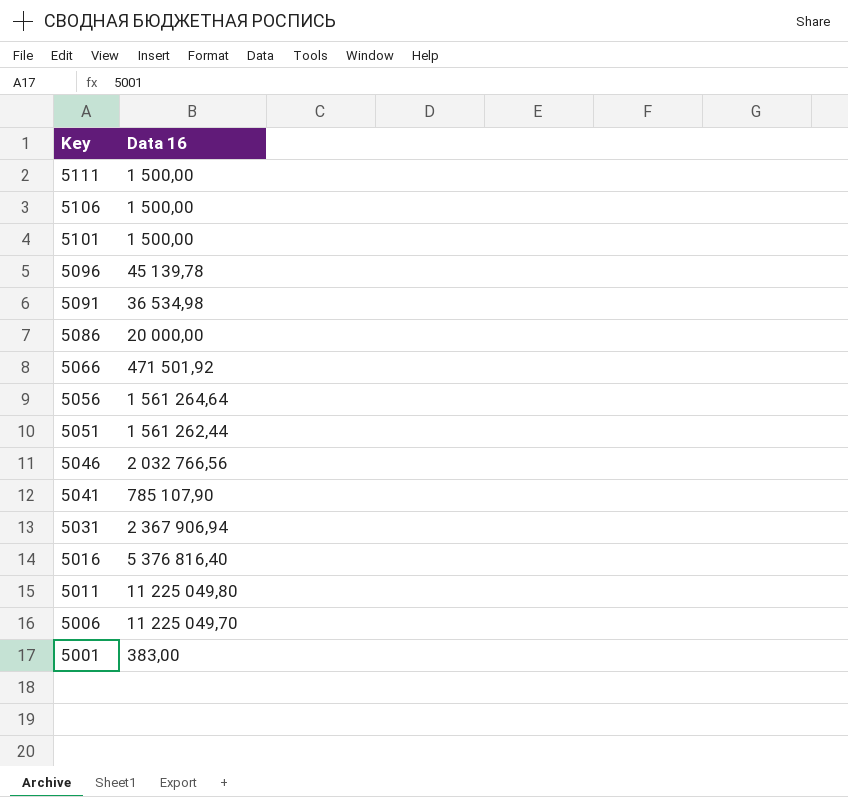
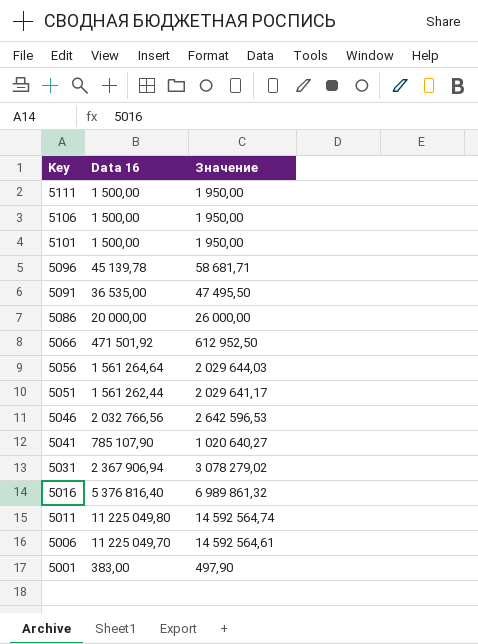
column Значение | formula: none -> [Data 16] * 1,3
5091 | Data 16: 36 534,98 -> 36 535,00

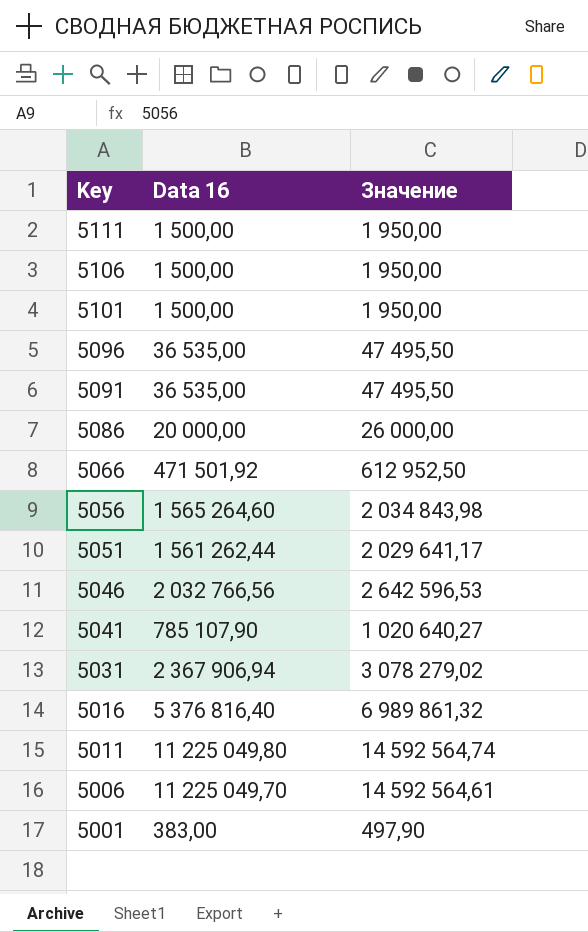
5096 | Data 16: 45 139,78 -> 36 535,00
5096 | Значение: 58 681,71 -> 47 495,50
5056 | Data 16: 1 561 264,64 -> 1 565 264,60
5056 | Значение: 2 029 644,03 -> 2 034 843,98

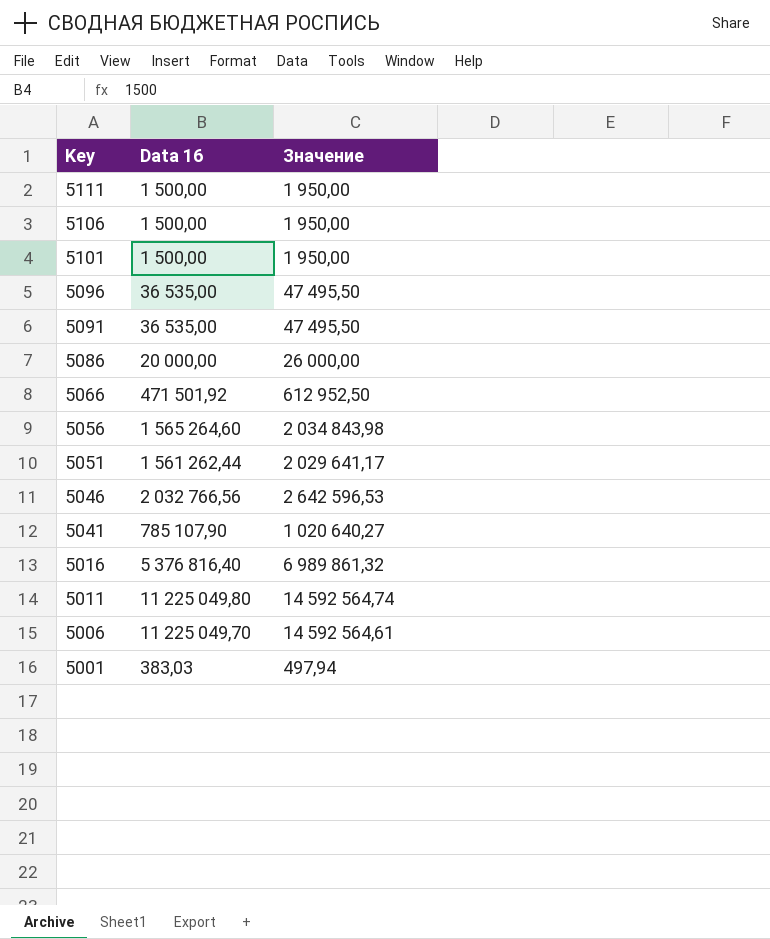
row 5031: 2 367 906,94 | 3 078 279,02 -> none
5001 | Data 16: 383,00 -> 383,03
5001 | Значение: 497,90 -> 497,94

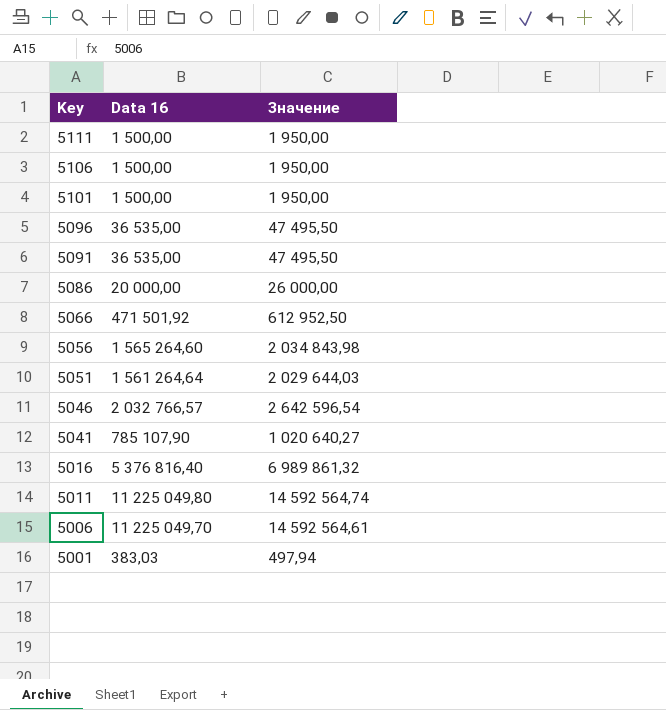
5051 | Data 16: 1 561 262,44 -> 1 561 264,64
5051 | Значение: 2 029 641,17 -> 2 029 644,03
5046 | Data 16: 2 032 766,56 -> 2 032 766,57
5046 | Значение: 2 642 596,53 -> 2 642 596,54

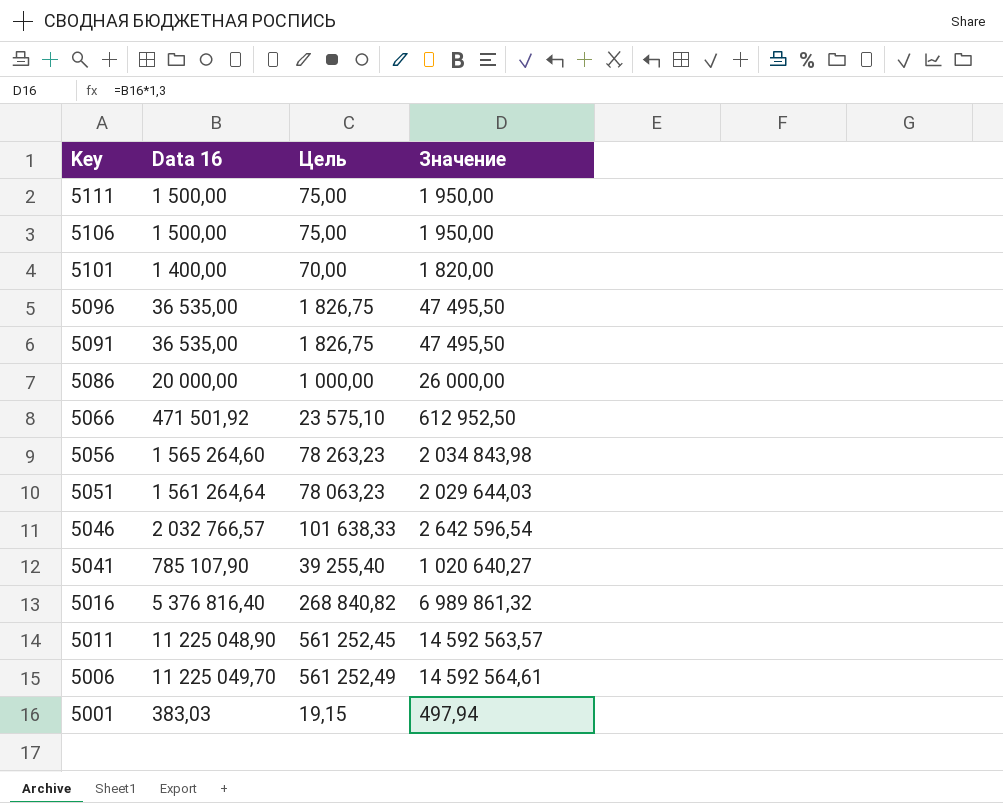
column Цель | formula: none -> [Data 16] * 0,05
5101 | Data 16: 1 500,00 -> 1 400,00
5101 | Значение: 1 950,00 -> 1 820,00
5011 | Data 16: 11 225 049,80 -> 11 225 048,90
5011 | Значение: 14 592 564,74 -> 14 592 563,57

